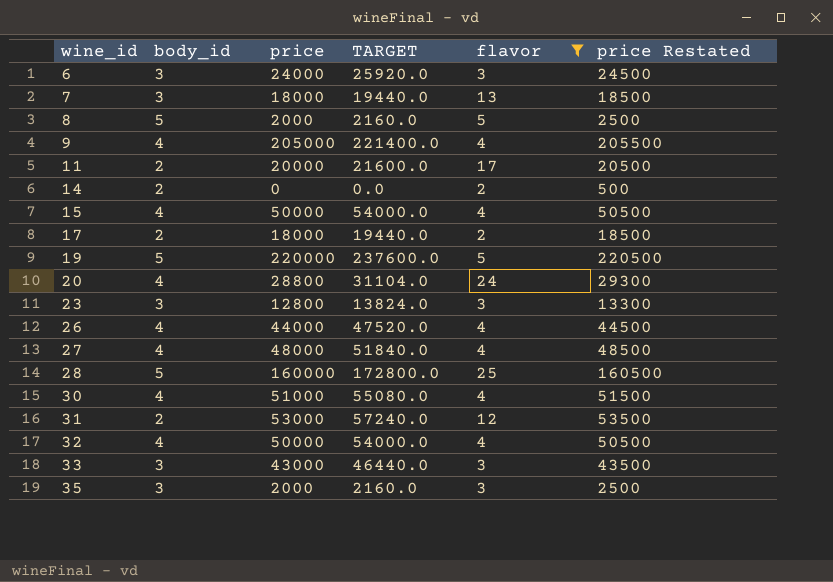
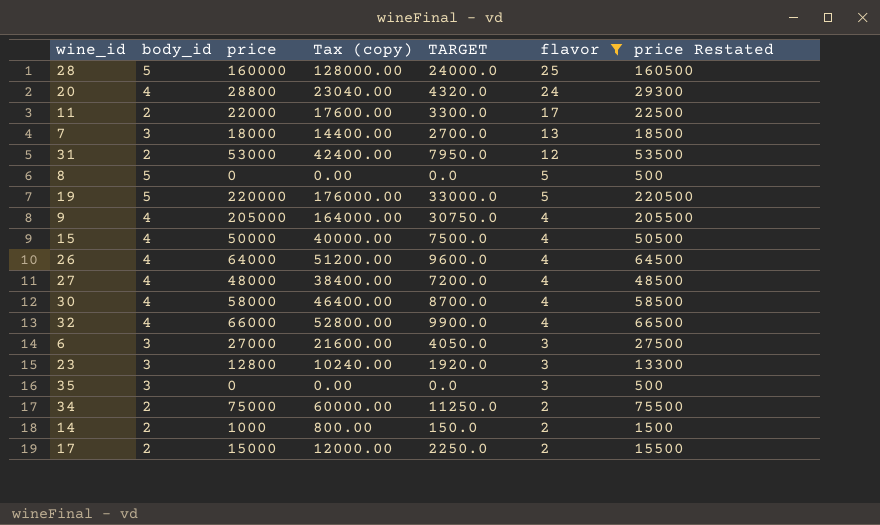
row order: wine_id ascending -> flavor descending
column Tax (copy) | formula: none -> [price] * 0.8
column TARGET | formula: [price] * 1.08 -> [price] * 0.15
row 33: 3 | 43000 | 46440.0 | 3 | 43500 -> none
11 | price: 20000 -> 22000
11 | price Restated: 20500 -> 22500
8 | price: 2000 -> 0
8 | price Restated: 2500 -> 500
26 | price: 44000 -> 64000
26 | price Restated: 44500 -> 64500
30 | price: 51000 -> 58000
30 | price Restated: 51500 -> 58500
32 | price: 50000 -> 66000
32 | price Restated: 50500 -> 66500
6 | price: 24000 -> 27000
6 | price Restated: 24500 -> 27500
35 | price: 2000 -> 0
35 | price Restated: 2500 -> 500
row 34: none -> 2 | 75000 | 60000.00 | 11250.0 | 2 | 75500
14 | price: 0 -> 1000
14 | price Restated: 500 -> 1500
17 | price: 18000 -> 15000
17 | price Restated: 18500 -> 15500

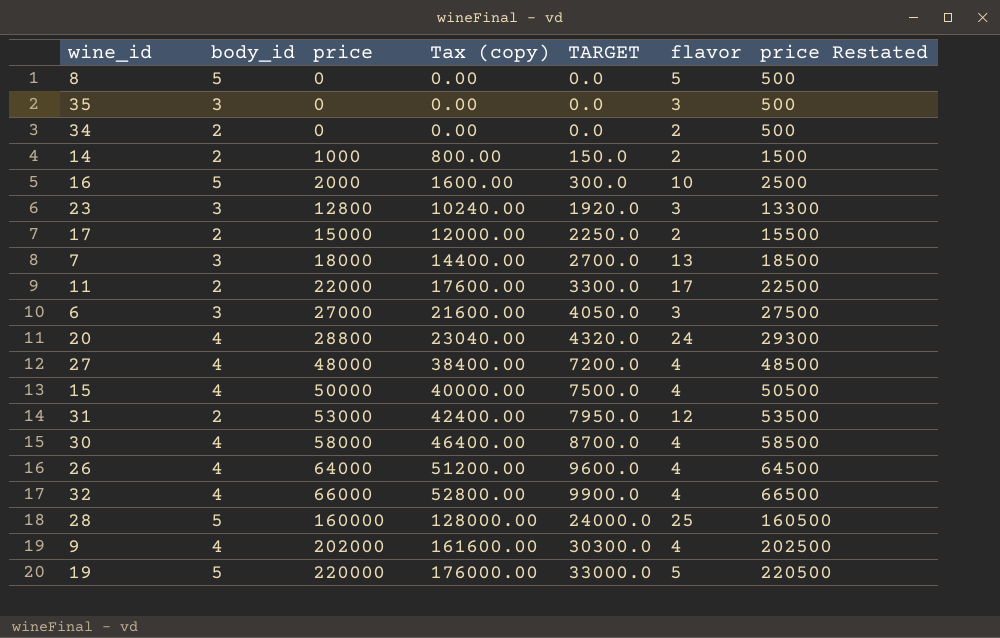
filter: flavor != 10 -> none
row order: flavor descending -> price ascending
34 | price: 75000 -> 0
34 | Tax (copy): 60000.00 -> 0.00
34 | TARGET: 11250.0 -> 0.0
34 | price Restated: 75500 -> 500
9 | price: 205000 -> 202000
9 | Tax (copy): 164000.00 -> 161600.00
9 | TARGET: 30750.0 -> 30300.0
9 | price Restated: 205500 -> 202500

